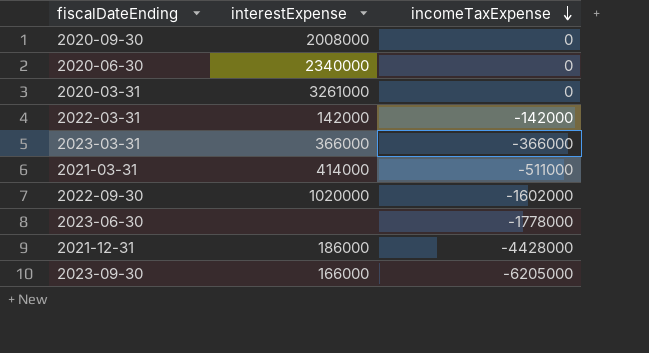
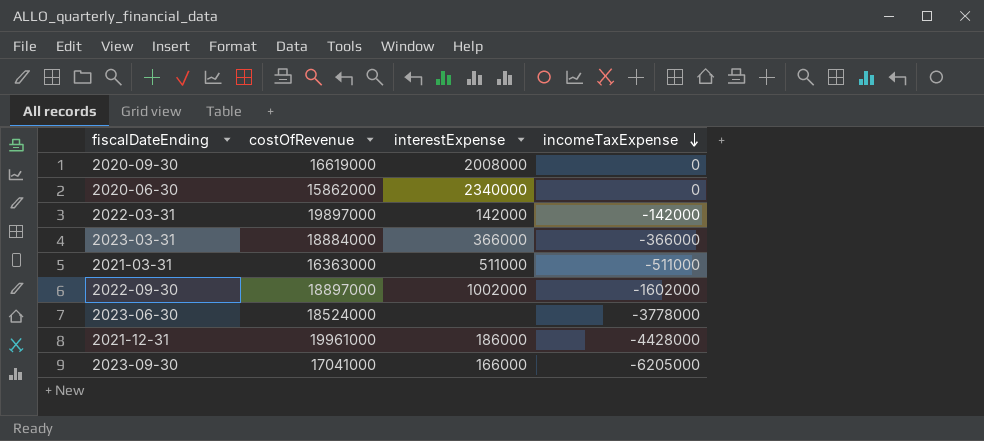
column costOfRevenue | position: none -> 2
row 2020-03-31: 3261000 | 0 -> none
2021-03-31 | interestExpense: 414000 -> 511000
2022-09-30 | interestExpense: 1020000 -> 1002000
2023-06-30 | incomeTaxExpense: -1778000 -> -3778000

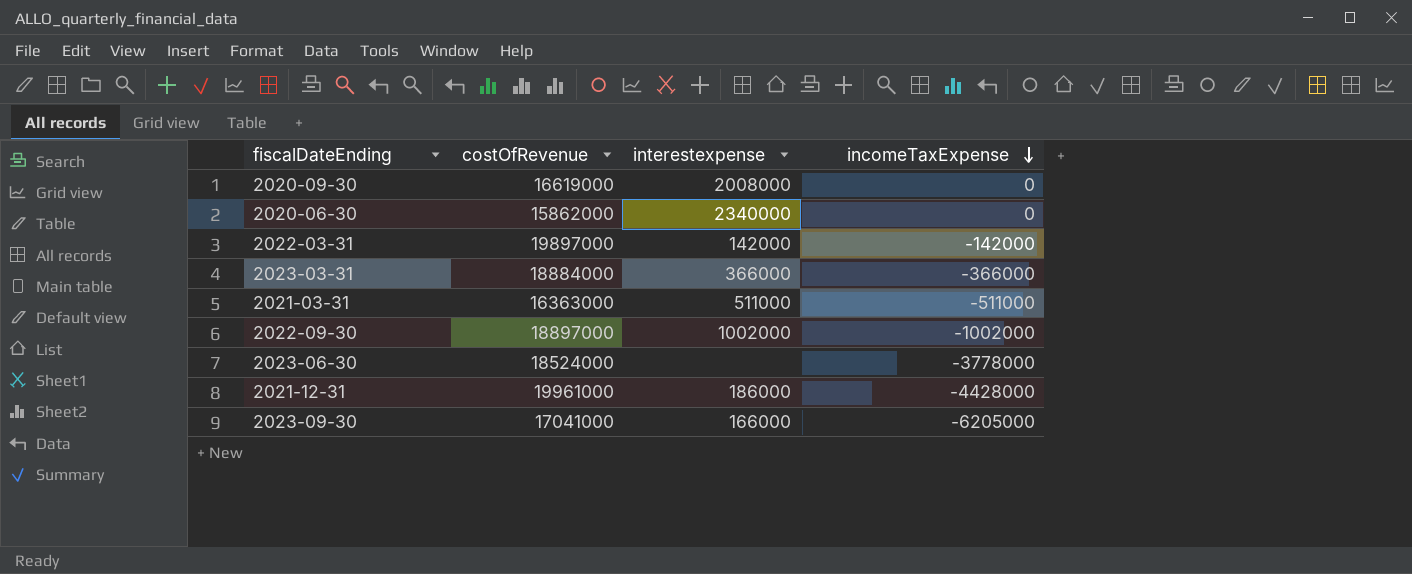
column name: interestExpense -> interestexpense
2022-09-30 | incomeTaxExpense: -1602000 -> -1002000

